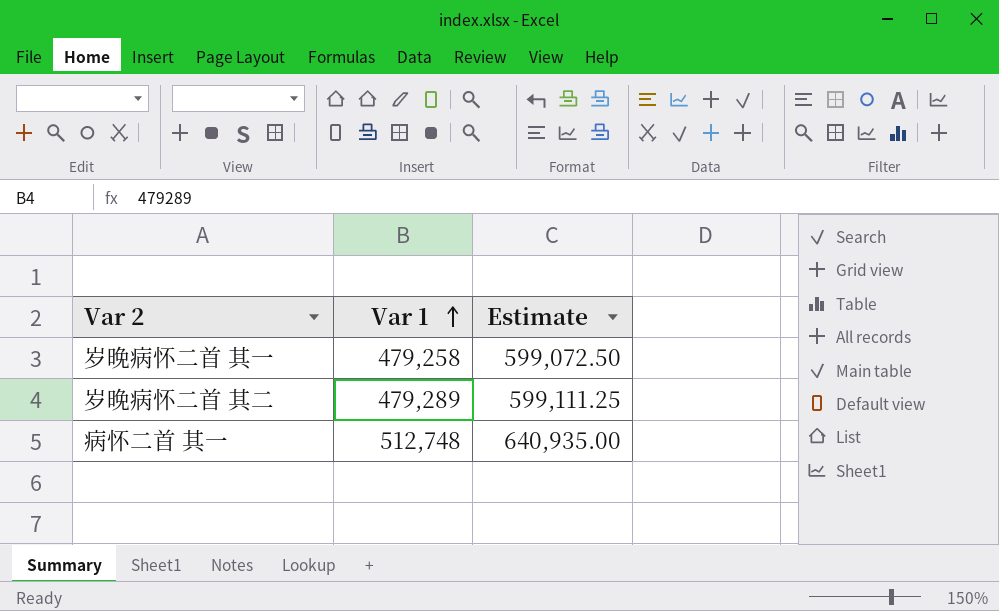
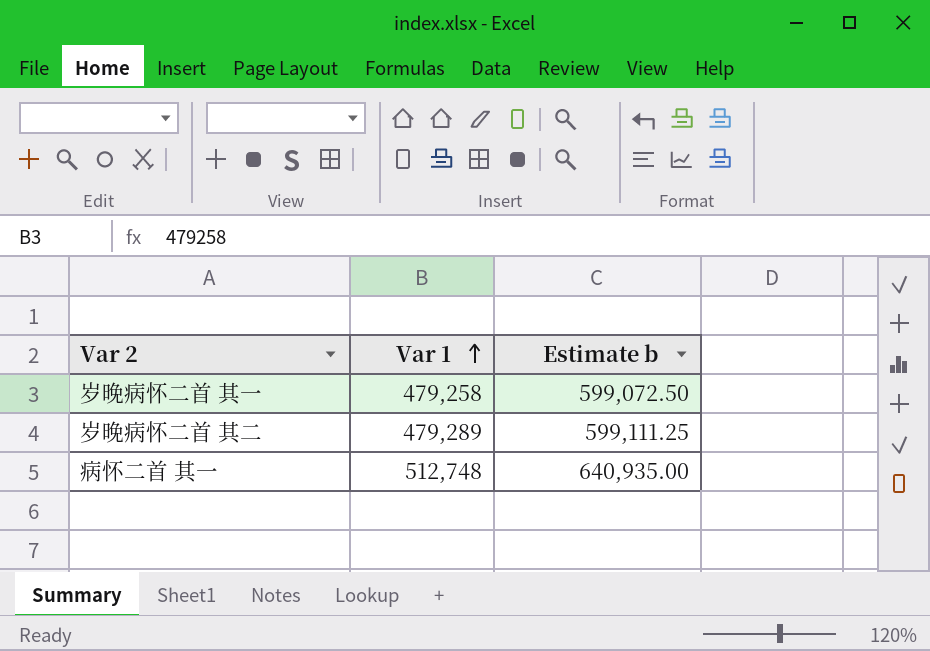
column name: Estimate -> Estimate b

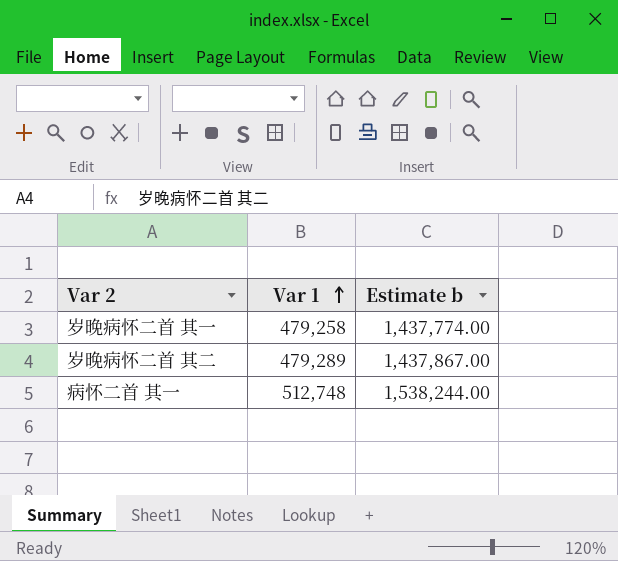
column Estimate b | formula: [Var 1] * 1.25 -> [Var 1] * 3

